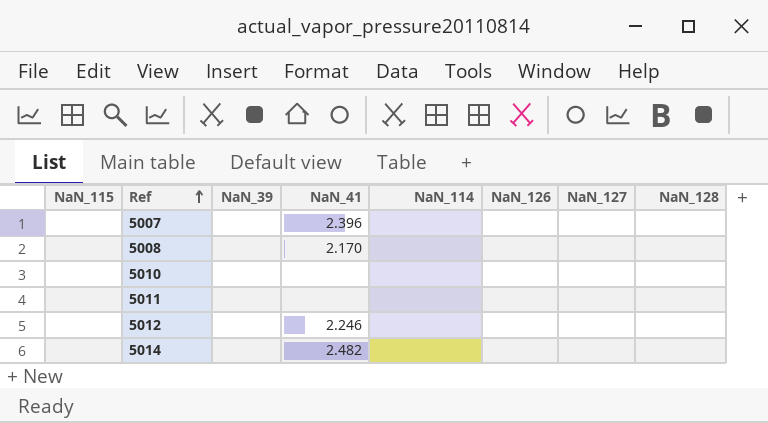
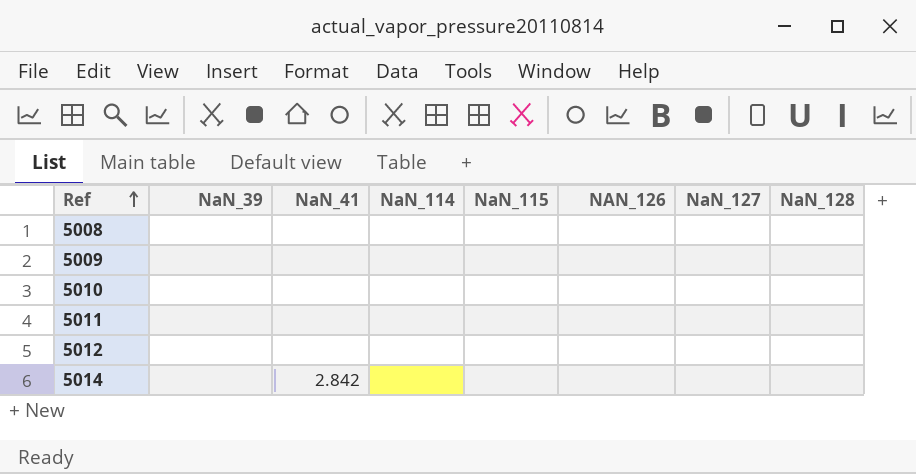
column NaN_115 | position: 1 -> 5
column name: NaN_126 -> NAN_126
row 5007: none | none | 2.396 | none | none | none | none -> none
5008 | NaN_41: 2.170 -> none
row 5009: none -> none | none | none | none | none | none | none
5012 | NaN_41: 2.246 -> none
5014 | NaN_41: 2.482 -> 2.842

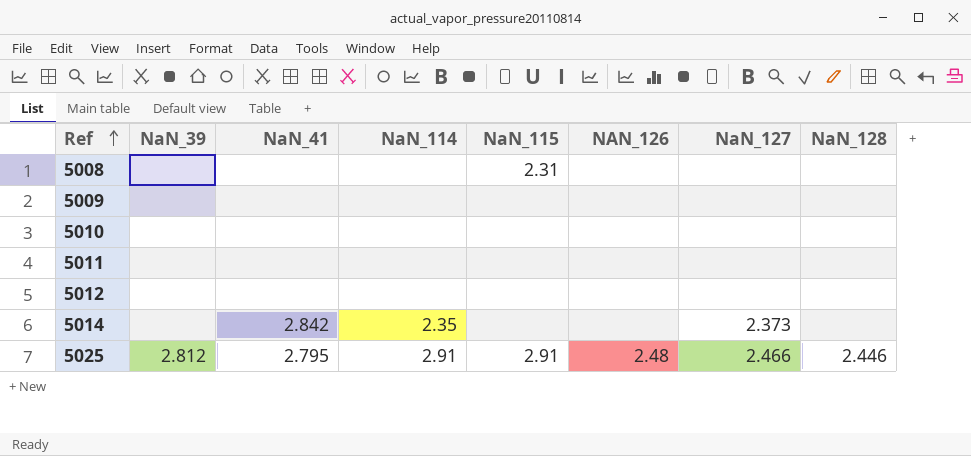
5008 | NaN_115: none -> 2.31
5014 | NaN_114: none -> 2.35
5014 | NaN_127: none -> 2.373
row 5025: none -> 2.812 | 2.795 | 2.91 | 2.91 | 2.48 | 2.466 | 2.446

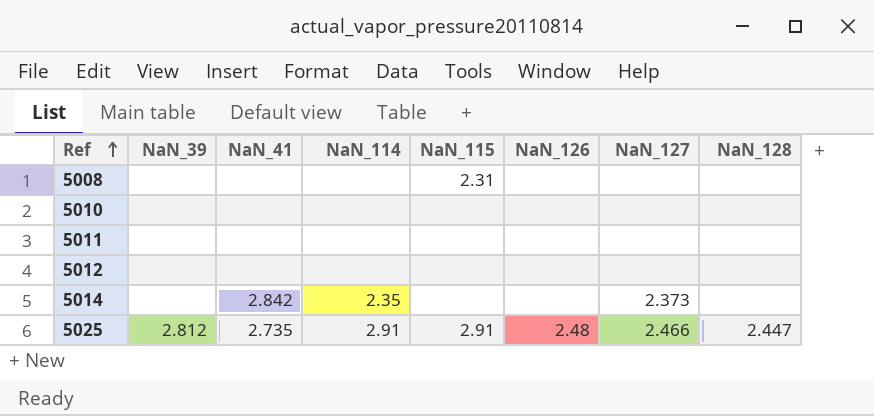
column name: NAN_126 -> NaN_126
row 5009: none | none | none | none | none | none | none -> none
5025 | NaN_41: 2.795 -> 2.735
5025 | NaN_128: 2.446 -> 2.447

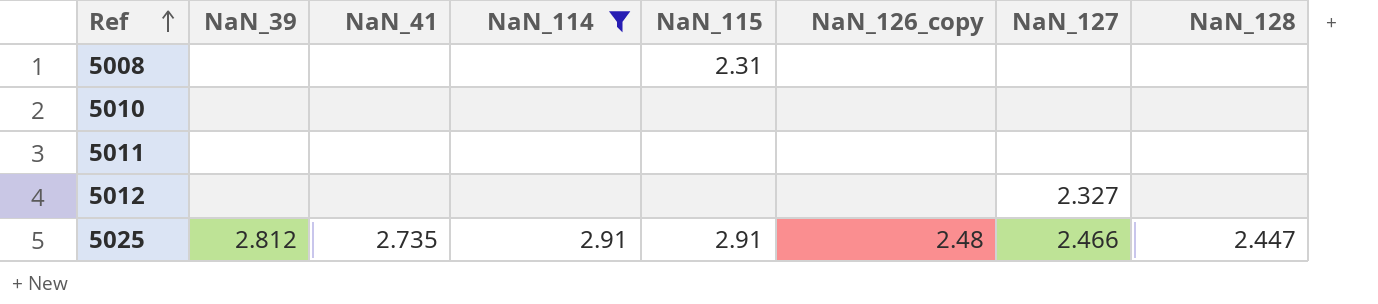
filter: none -> NaN_114 != 2.35
column name: NaN_126 -> NaN_126_copy
5012 | NaN_127: none -> 2.327

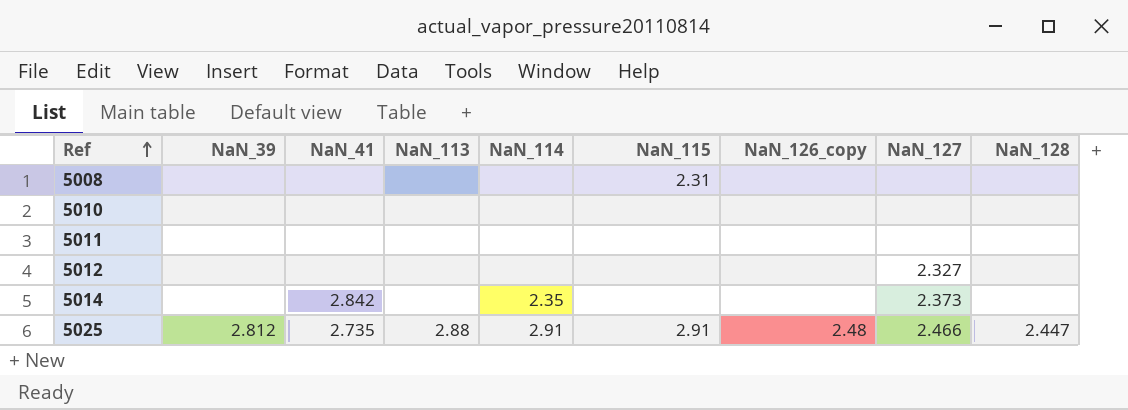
filter: NaN_114 != 2.35 -> none
column NaN_113 | position: none -> 4

